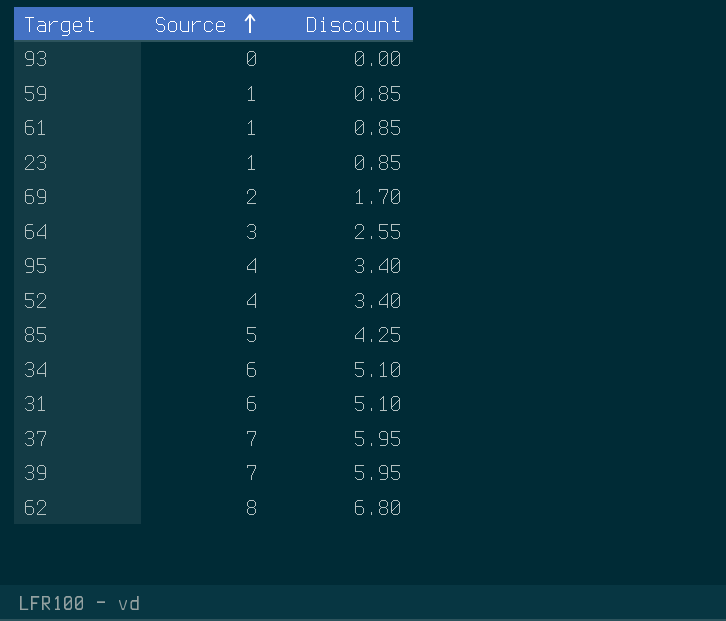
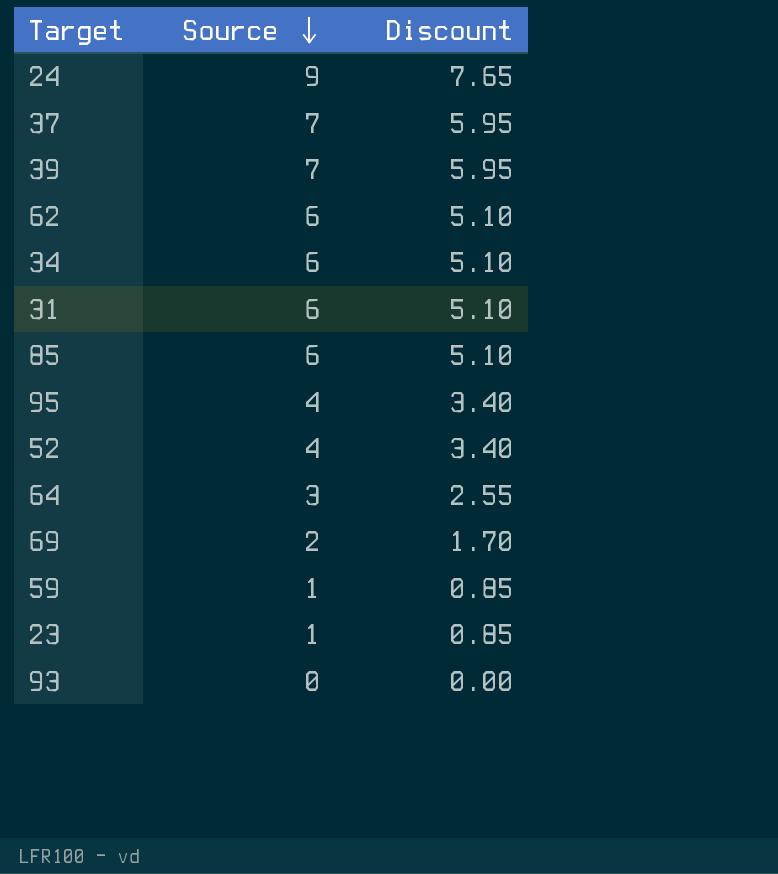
row order: Source ascending -> Source descending
row 61: 1 | 0.85 -> none
row 24: none -> 9 | 7.65
62 | Source: 8 -> 6
62 | Discount: 6.80 -> 5.10
85 | Source: 5 -> 6
85 | Discount: 4.25 -> 5.10

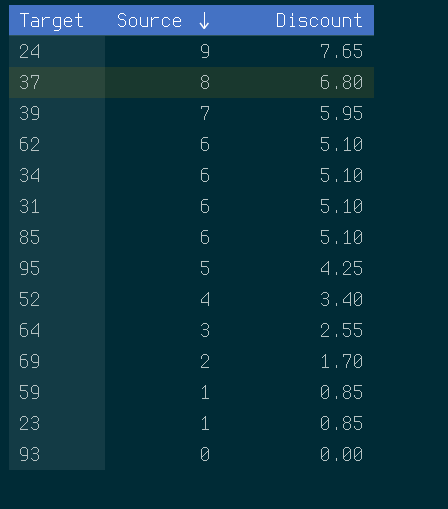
37 | Source: 7 -> 8
37 | Discount: 5.95 -> 6.80
95 | Source: 4 -> 5
95 | Discount: 3.40 -> 4.25

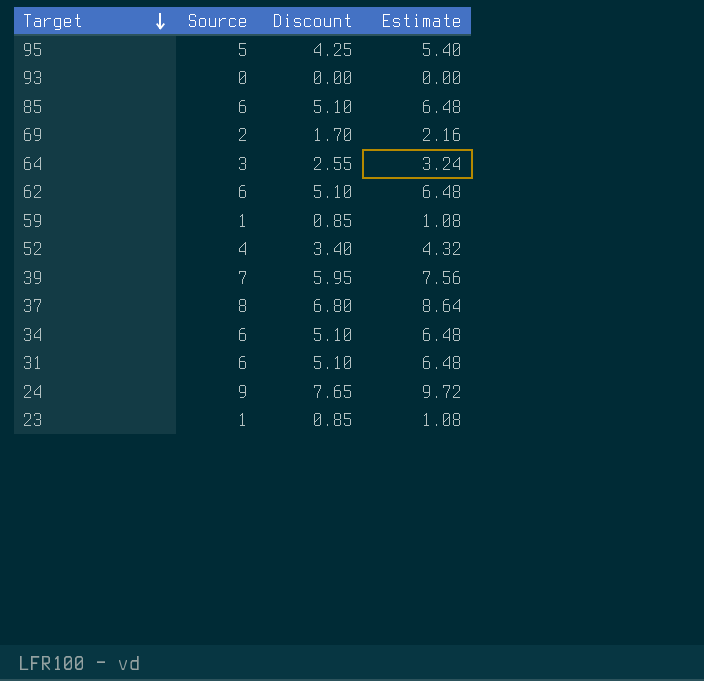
row order: Source descending -> Target descending
column Estimate | formula: none -> [Source] * 1.08

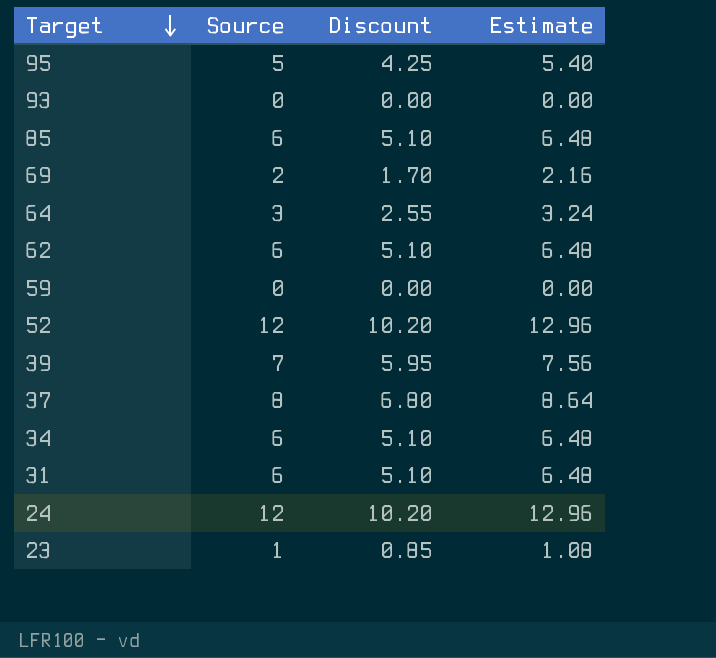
59 | Source: 1 -> 0
59 | Discount: 0.85 -> 0.00
59 | Estimate: 1.08 -> 0.00
52 | Source: 4 -> 12
52 | Discount: 3.40 -> 10.20
52 | Estimate: 4.32 -> 12.96
24 | Source: 9 -> 12
24 | Discount: 7.65 -> 10.20
24 | Estimate: 9.72 -> 12.96

